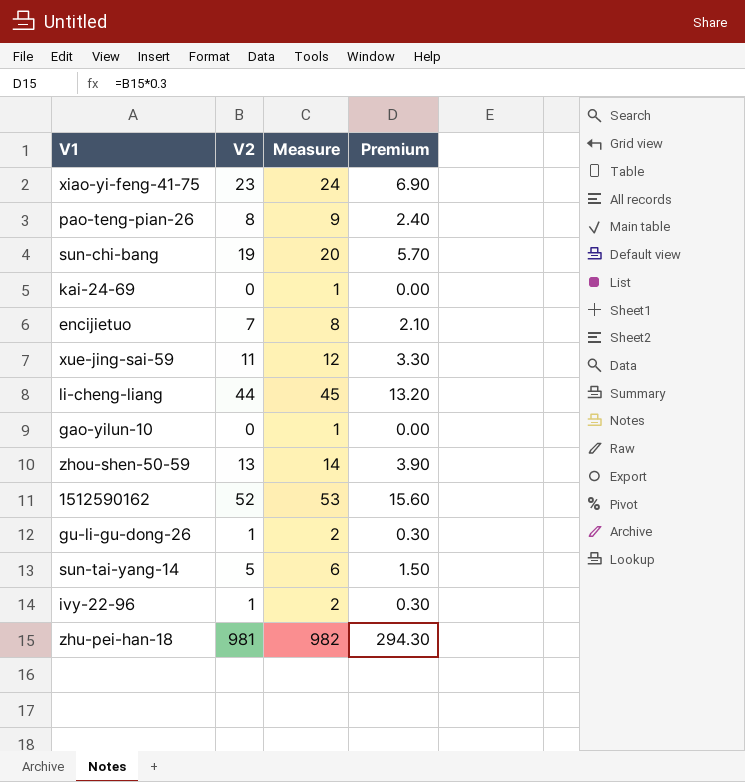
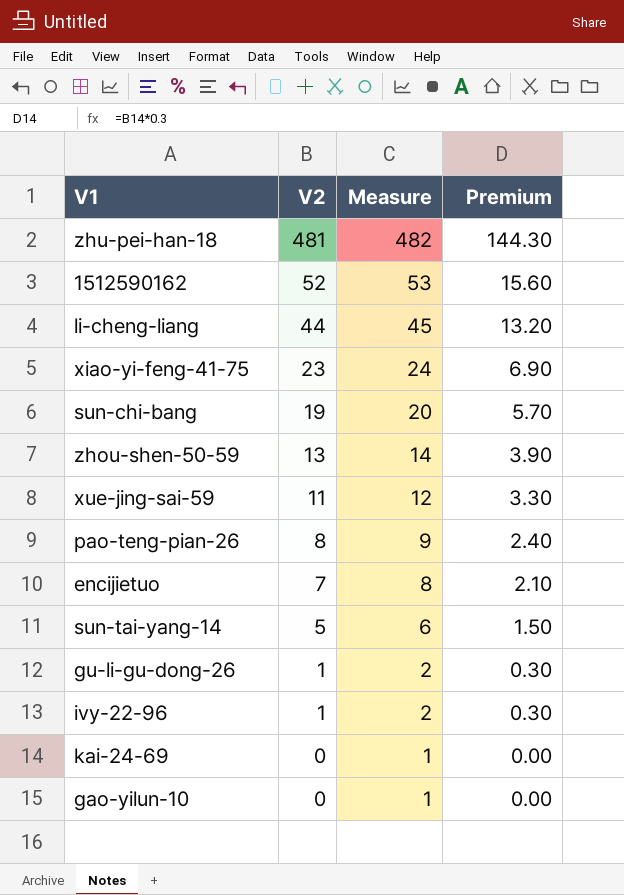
row order: none -> V2 descending
zhu-pei-han-18 | V2: 981 -> 481
zhu-pei-han-18 | Measure: 982 -> 482
zhu-pei-han-18 | Premium: 294.30 -> 144.30

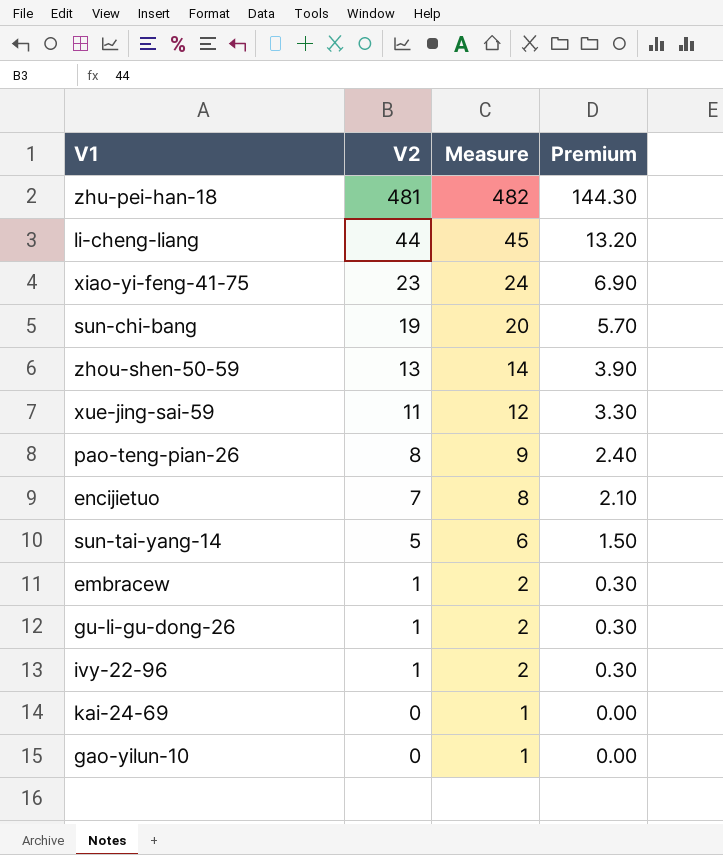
row 1512590162: 52 | 53 | 15.60 -> none
row embracew: none -> 1 | 2 | 0.30

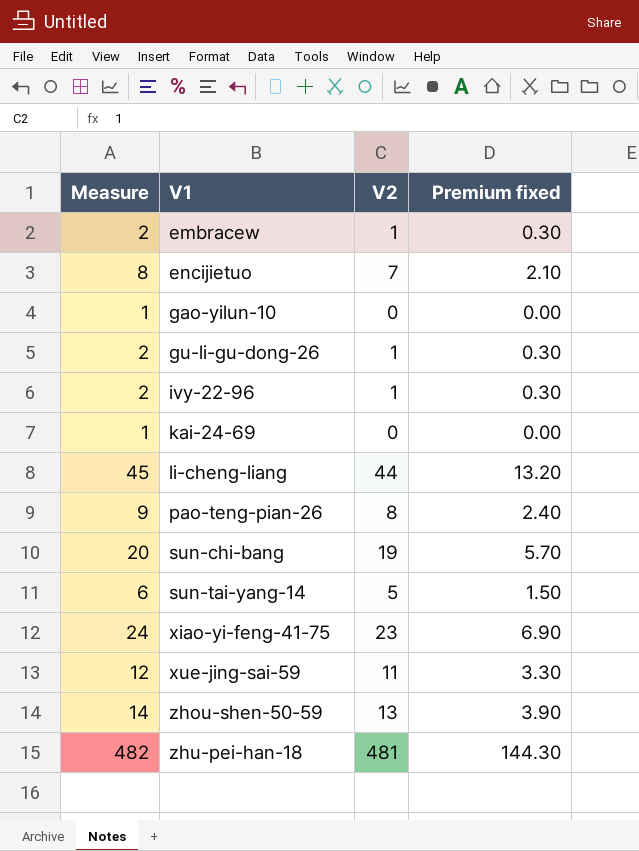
row order: V2 descending -> V1 ascending
column Measure | position: 3 -> 1
column name: Premium -> Premium fixed

